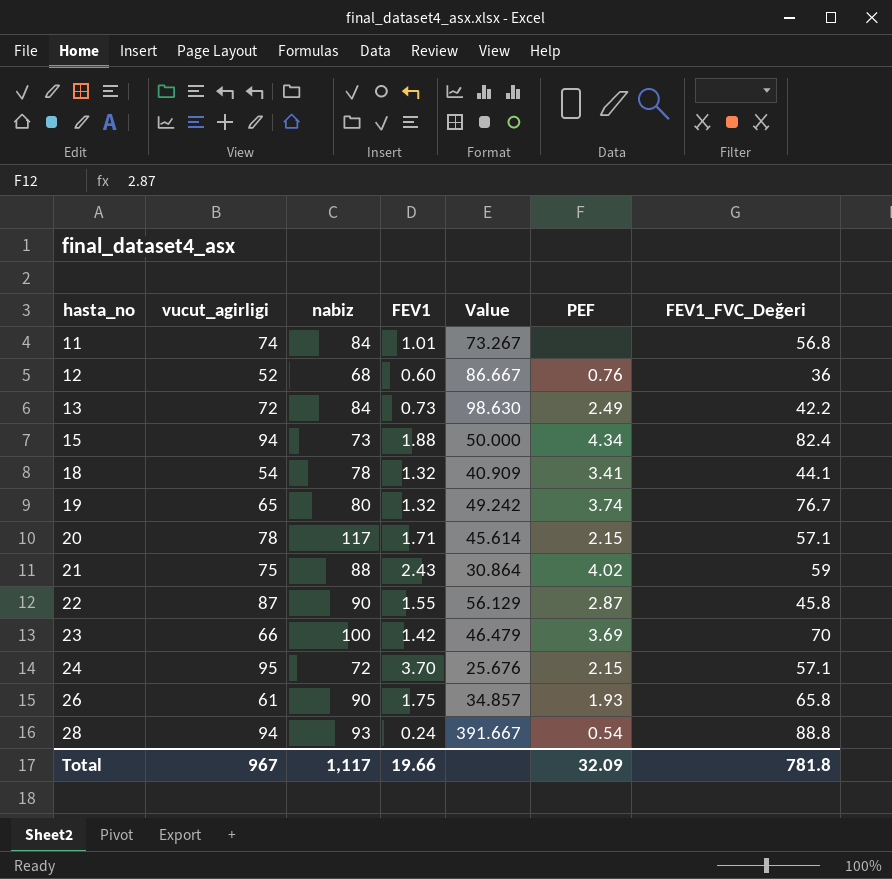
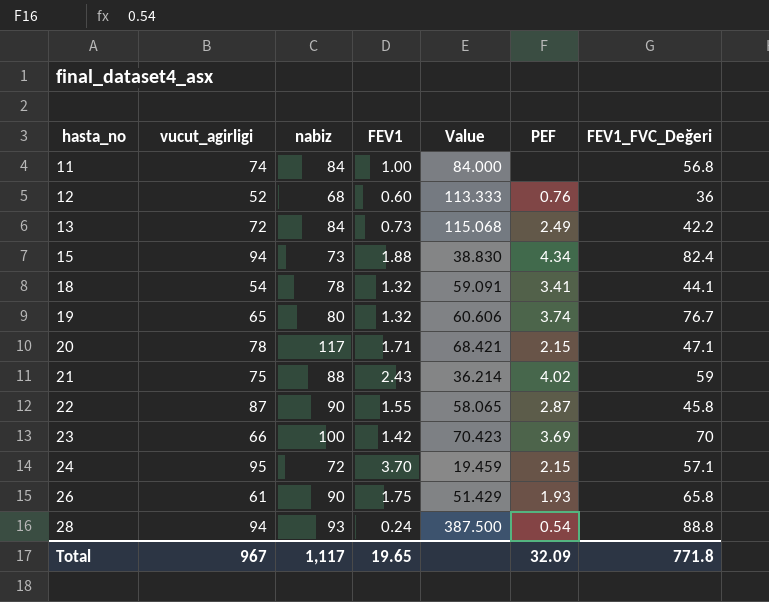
column Value | formula: [vucut_agirligi] / [FEV1] -> [nabiz] / [FEV1]
11 | FEV1: 1.01 -> 1.00
20 | FEV1_FVC_Değeri: 57.1 -> 47.1
Total | FEV1: 19.66 -> 19.65
Total | FEV1_FVC_Değeri: 781.8 -> 771.8

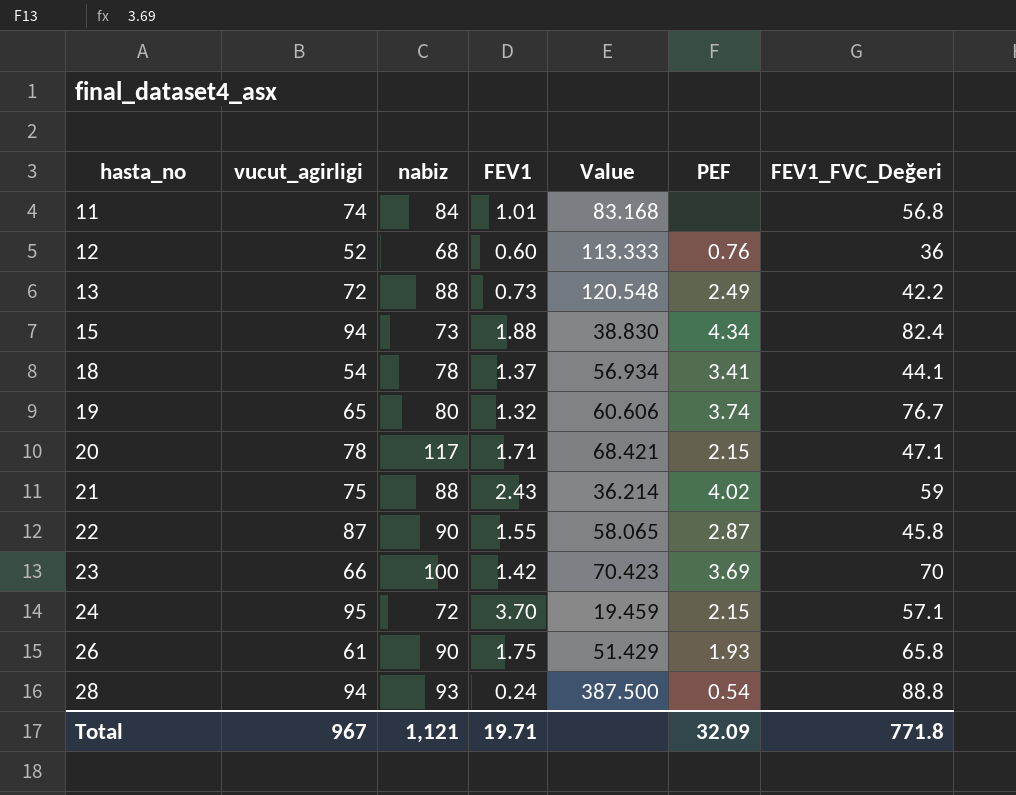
11 | FEV1: 1.00 -> 1.01
11 | Value: 84.000 -> 83.168
13 | nabiz: 84 -> 88
13 | Value: 115.068 -> 120.548
18 | FEV1: 1.32 -> 1.37
18 | Value: 59.091 -> 56.934
Total | nabiz: 1,117 -> 1,121
Total | FEV1: 19.65 -> 19.71

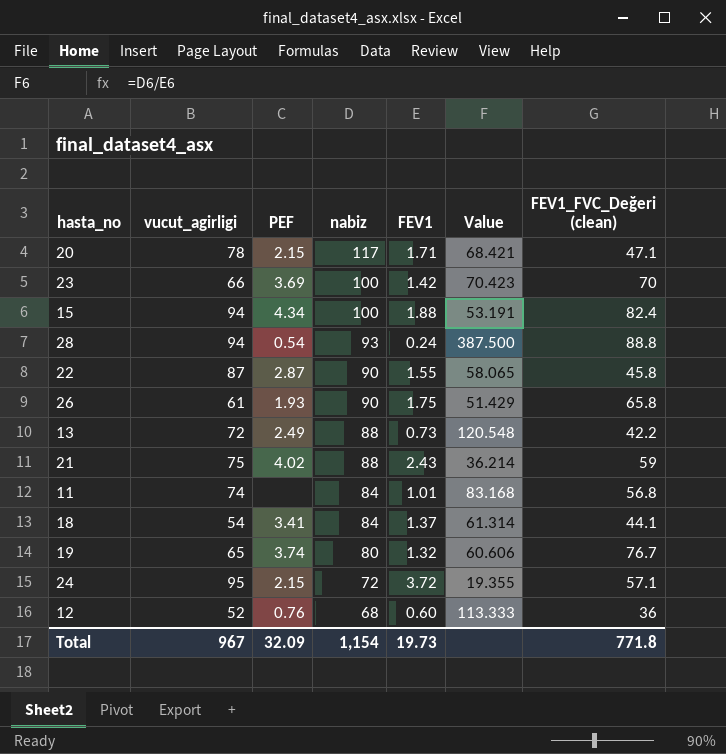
row order: hasta_no ascending -> nabiz descending
column PEF | position: 6 -> 3
column name: FEV1_FVC_Değeri -> FEV1_FVC_Değeri (clean)
15 | nabiz: 73 -> 100
15 | Value: 38.830 -> 53.191
18 | nabiz: 78 -> 84
18 | Value: 56.934 -> 61.314
24 | FEV1: 3.70 -> 3.72
24 | Value: 19.459 -> 19.355
Total | nabiz: 1,121 -> 1,154
Total | FEV1: 19.71 -> 19.73

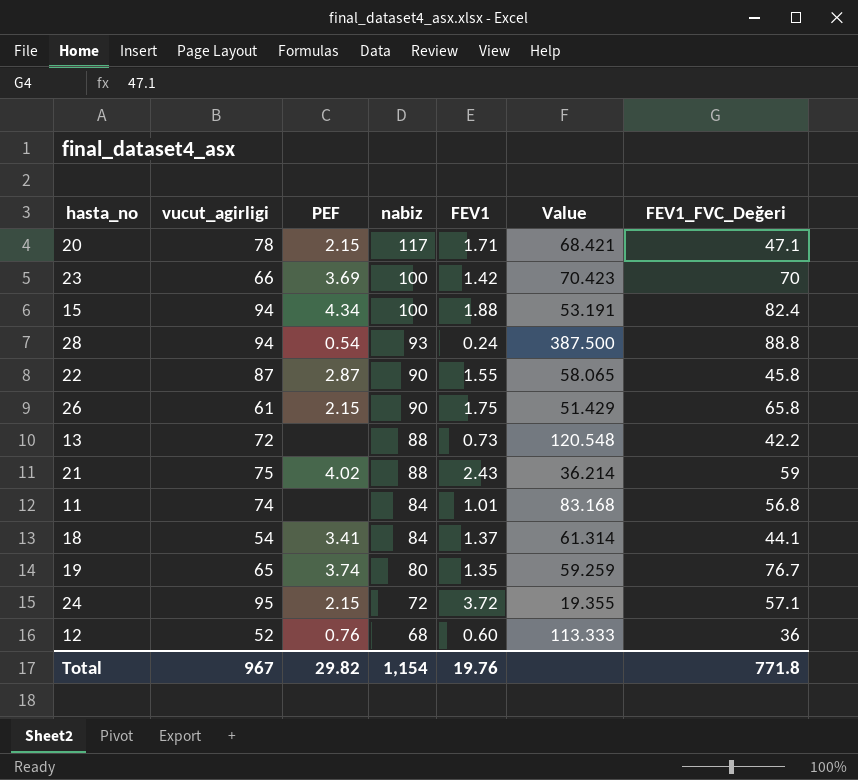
column name: FEV1_FVC_Değeri (clean) -> FEV1_FVC_Değeri
26 | PEF: 1.93 -> 2.15
13 | PEF: 2.49 -> none
19 | FEV1: 1.32 -> 1.35
19 | Value: 60.606 -> 59.259
Total | PEF: 32.09 -> 29.82
Total | FEV1: 19.73 -> 19.76

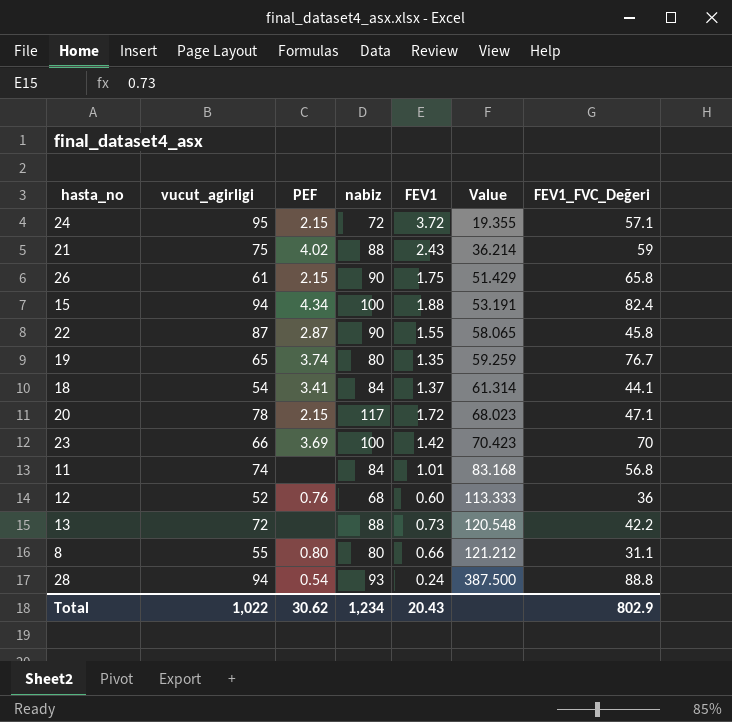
row order: nabiz descending -> Value ascending
20 | FEV1: 1.71 -> 1.72
20 | Value: 68.421 -> 68.023
row 8: none -> 55 | 0.80 | 80 | 0.66 | 121.212 | 31.1
Total | vucut_agirligi: 967 -> 1,022
Total | PEF: 29.82 -> 30.62
Total | nabiz: 1,154 -> 1,234
Total | FEV1: 19.76 -> 20.43
Total | FEV1_FVC_Değeri: 771.8 -> 802.9

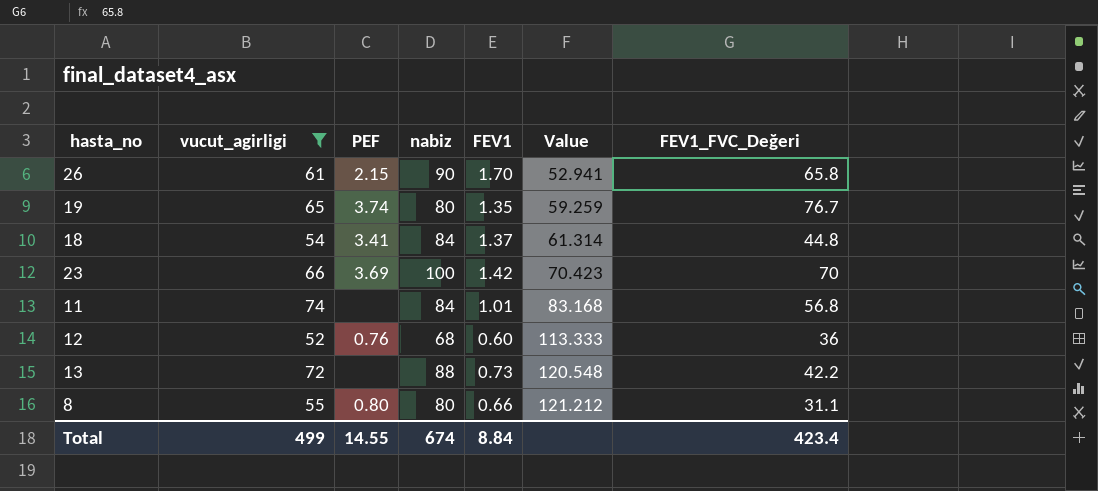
filter: none -> vucut_agirligi <= 74
26 | FEV1: 1.75 -> 1.70
26 | Value: 51.429 -> 52.941
18 | FEV1_FVC_Değeri: 44.1 -> 44.8
Total | vucut_agirligi: 1,022 -> 499
Total | PEF: 30.62 -> 14.55
Total | nabiz: 1,234 -> 674
Total | FEV1: 20.43 -> 8.84
Total | FEV1_FVC_Değeri: 802.9 -> 423.4

